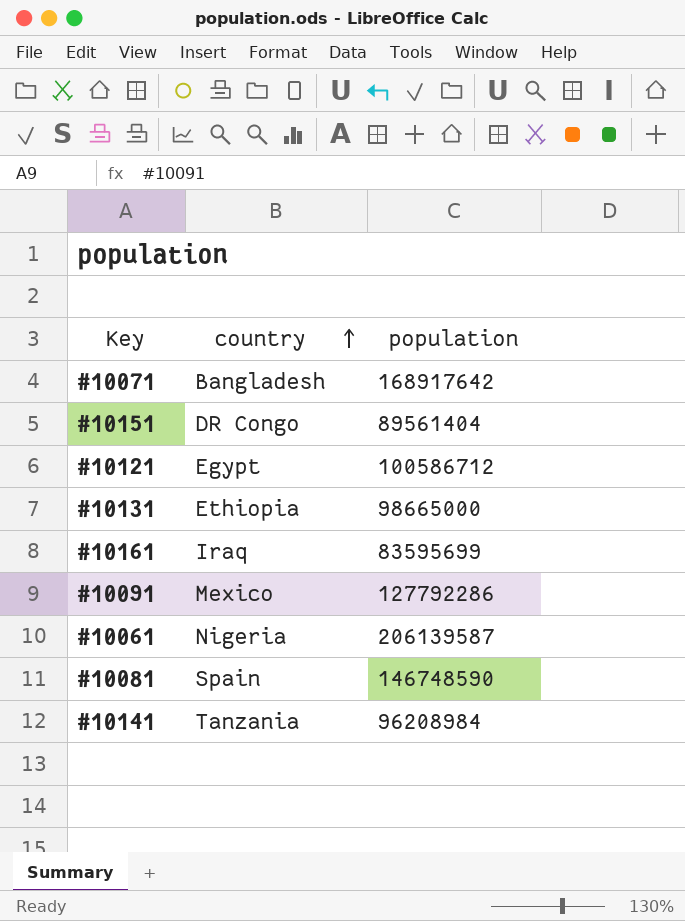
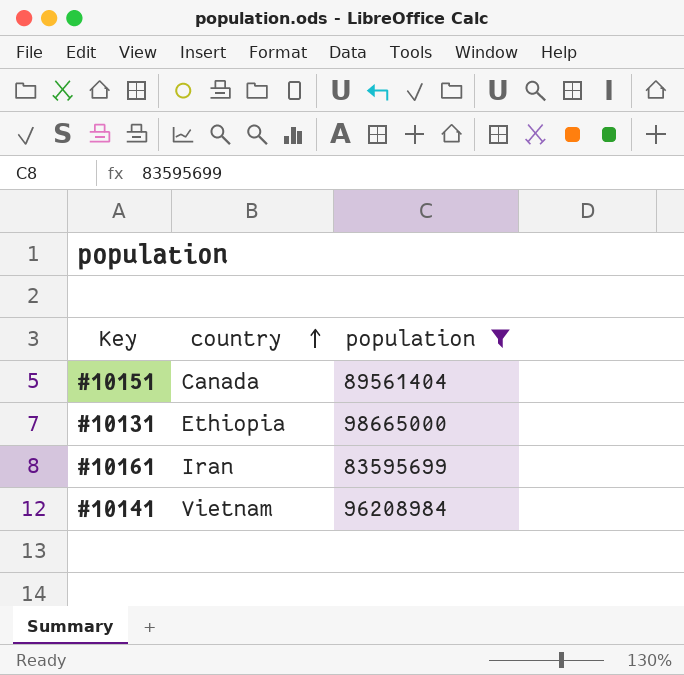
filter: none -> population <= 98665000
#10151 | country: DR Congo -> Canada
#10161 | country: Iraq -> Iran
#10141 | country: Tanzania -> Vietnam

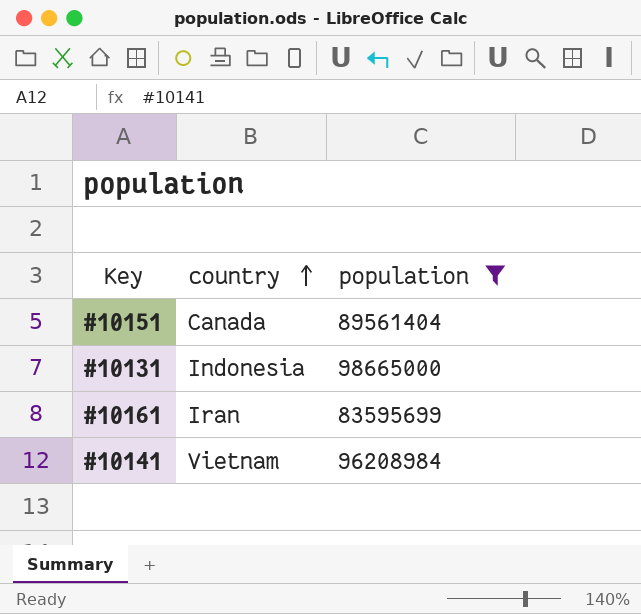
#10131 | country: Ethiopia -> Indonesia

